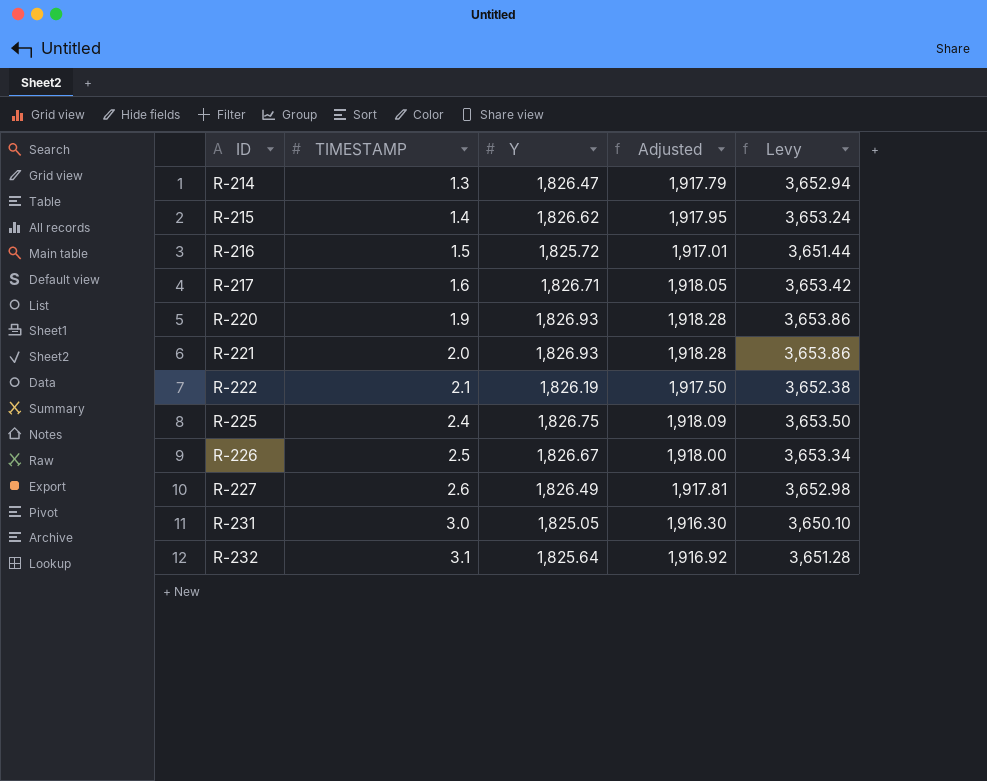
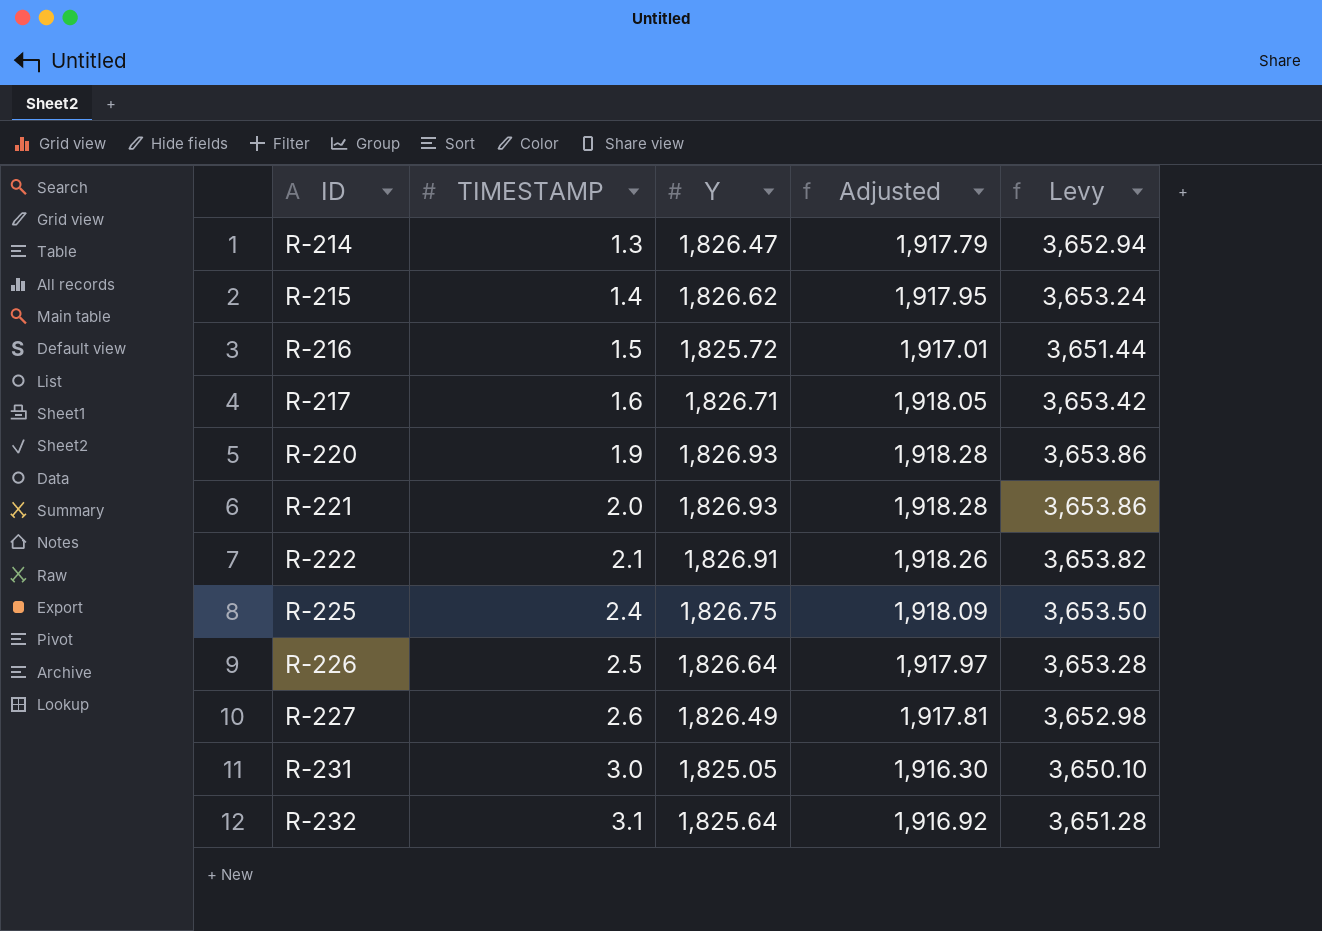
R-222 | Y: 1,826.19 -> 1,826.91
R-222 | Adjusted: 1,917.50 -> 1,918.26
R-222 | Levy: 3,652.38 -> 3,653.82
R-226 | Y: 1,826.67 -> 1,826.64
R-226 | Adjusted: 1,918.00 -> 1,917.97
R-226 | Levy: 3,653.34 -> 3,653.28

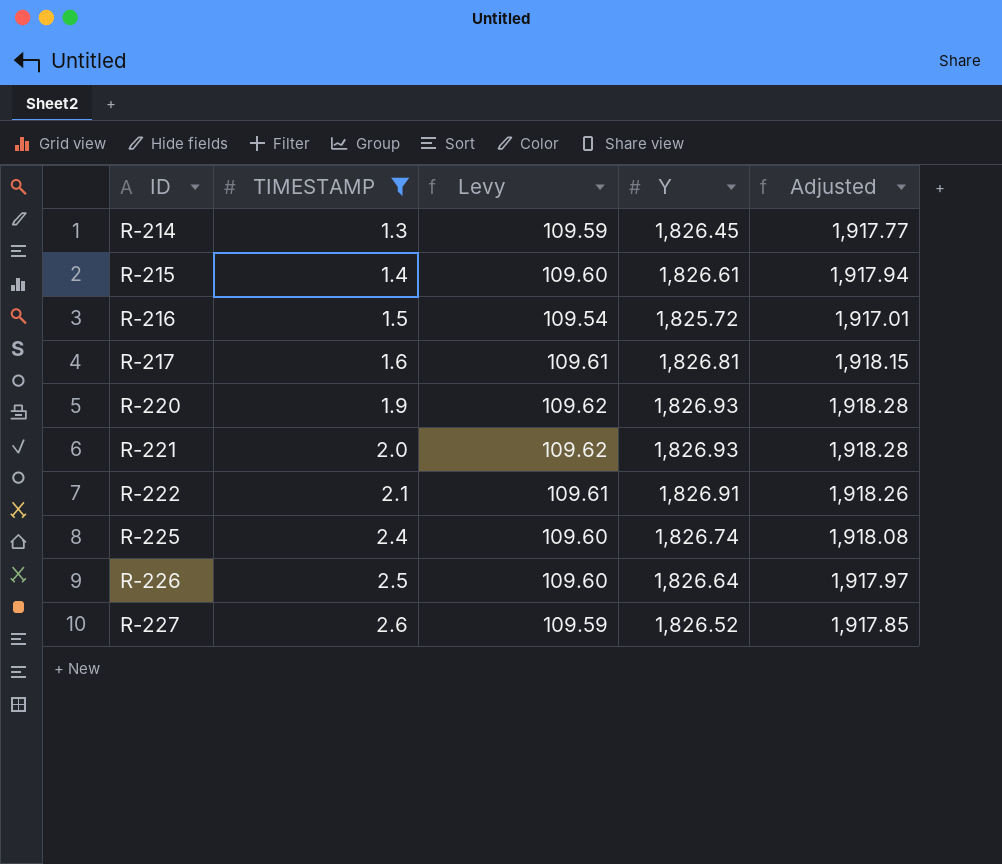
filter: none -> TIMESTAMP <= 2.6
column Levy | formula: [Y] * 2 -> [Y] * 0.06
column Levy | position: 5 -> 3
R-214 | Y: 1,826.47 -> 1,826.45
R-214 | Adjusted: 1,917.79 -> 1,917.77
R-215 | Y: 1,826.62 -> 1,826.61
R-215 | Adjusted: 1,917.95 -> 1,917.94
R-217 | Y: 1,826.71 -> 1,826.81
R-217 | Adjusted: 1,918.05 -> 1,918.15
R-225 | Y: 1,826.75 -> 1,826.74
R-225 | Adjusted: 1,918.09 -> 1,918.08
R-227 | Y: 1,826.49 -> 1,826.52
R-227 | Adjusted: 1,917.81 -> 1,917.85

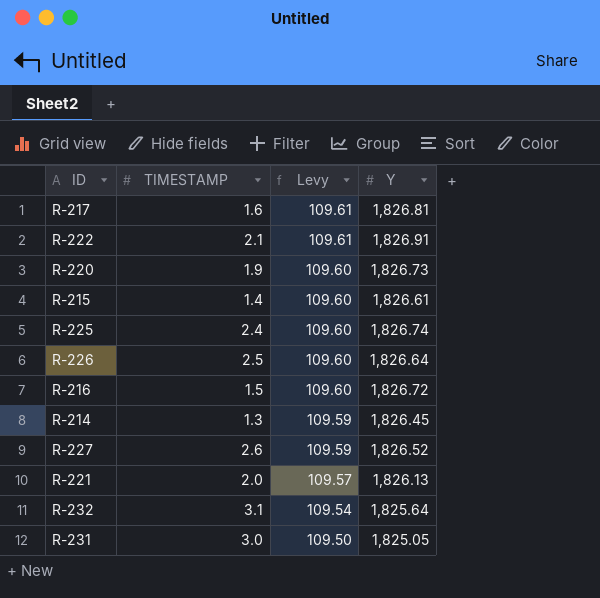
filter: TIMESTAMP <= 2.6 -> none
row order: ID ascending -> Levy descending
column Adjusted | formula: [Y] * 1.05 -> none
R-220 | Levy: 109.62 -> 109.60
R-220 | Y: 1,826.93 -> 1,826.73
R-216 | Levy: 109.54 -> 109.60
R-216 | Y: 1,825.72 -> 1,826.72
R-221 | Levy: 109.62 -> 109.57
R-221 | Y: 1,826.93 -> 1,826.13

